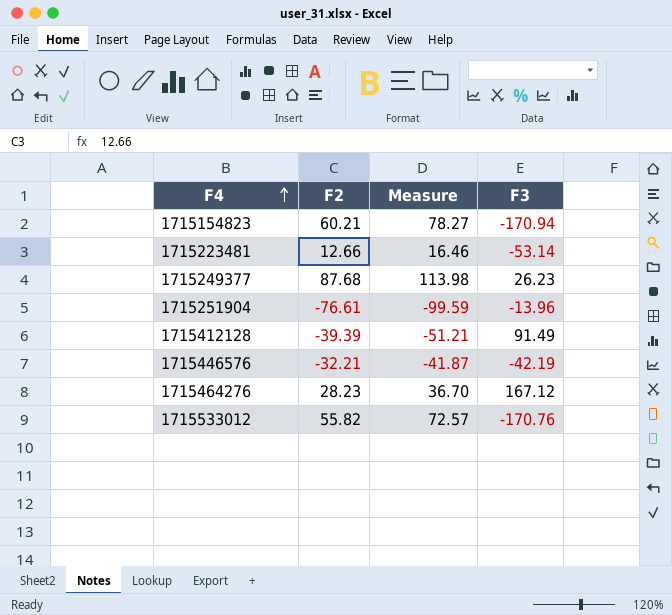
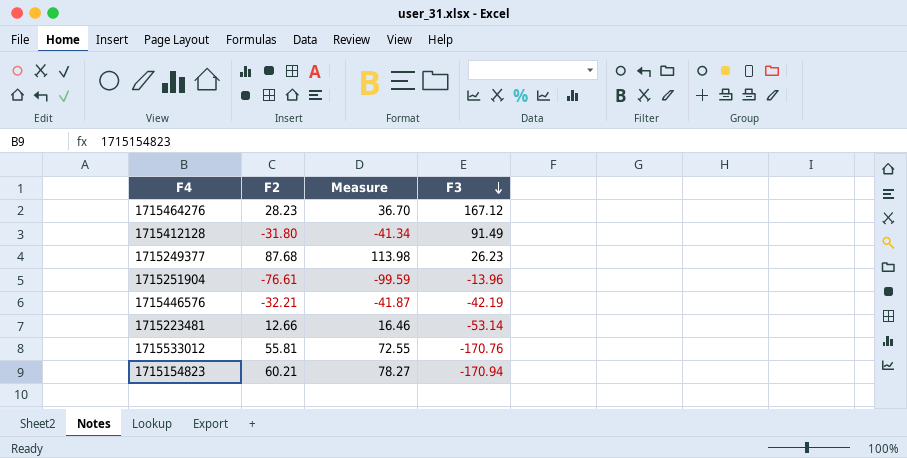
row order: F4 ascending -> F3 descending
1715412128 | F2: -39.39 -> -31.80
1715412128 | Measure: -51.21 -> -41.34
1715533012 | F2: 55.82 -> 55.81
1715533012 | Measure: 72.57 -> 72.55

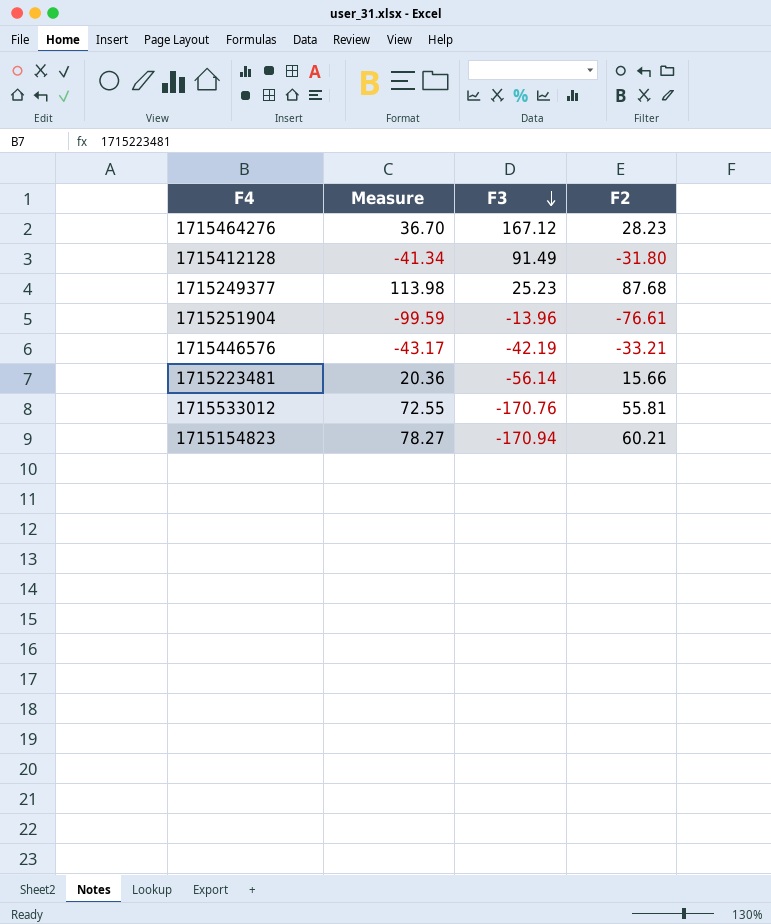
column F2 | position: 2 -> 4
1715249377 | F3: 26.23 -> 25.23
1715446576 | Measure: -41.87 -> -43.17
1715446576 | F2: -32.21 -> -33.21
1715223481 | Measure: 16.46 -> 20.36
1715223481 | F3: -53.14 -> -56.14
1715223481 | F2: 12.66 -> 15.66

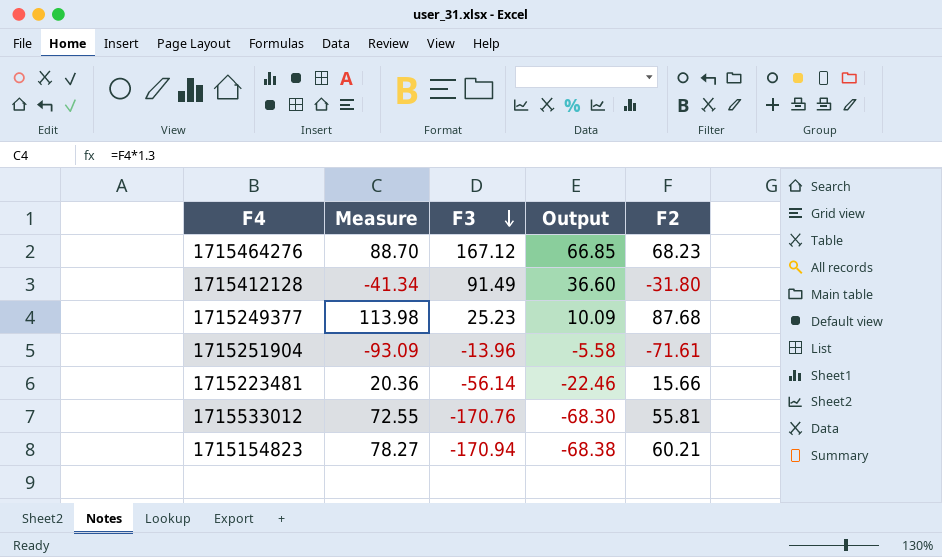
column Output | formula: none -> [F3] * 0.4
row 1715446576: -43.17 | -42.19 | -33.21 -> none
1715464276 | Measure: 36.70 -> 88.70
1715464276 | F2: 28.23 -> 68.23
1715251904 | Measure: -99.59 -> -93.09
1715251904 | F2: -76.61 -> -71.61

